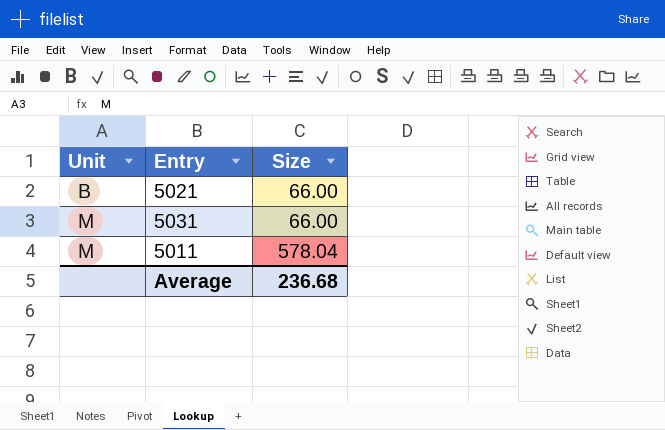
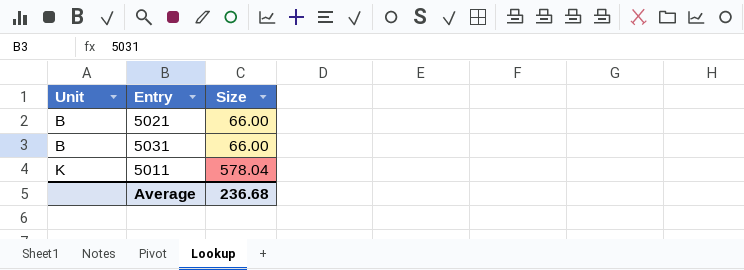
5031 | Unit: M -> B
5011 | Unit: M -> K

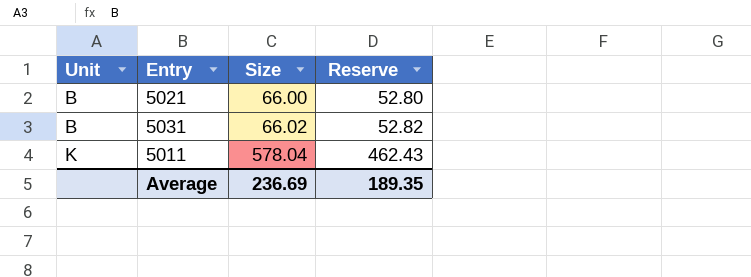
column Reserve | formula: none -> [Size] * 0.8
5031 | Size: 66.00 -> 66.02
Average | Size: 236.68 -> 236.69

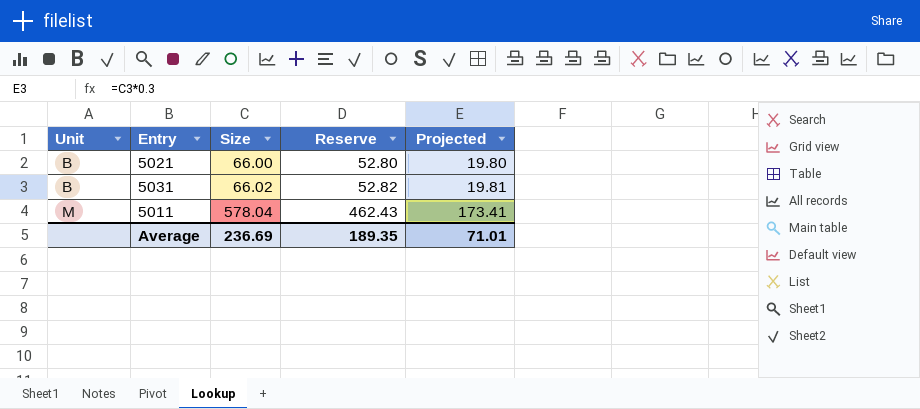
column Projected | formula: none -> [Size] * 0.3
5011 | Unit: K -> M

